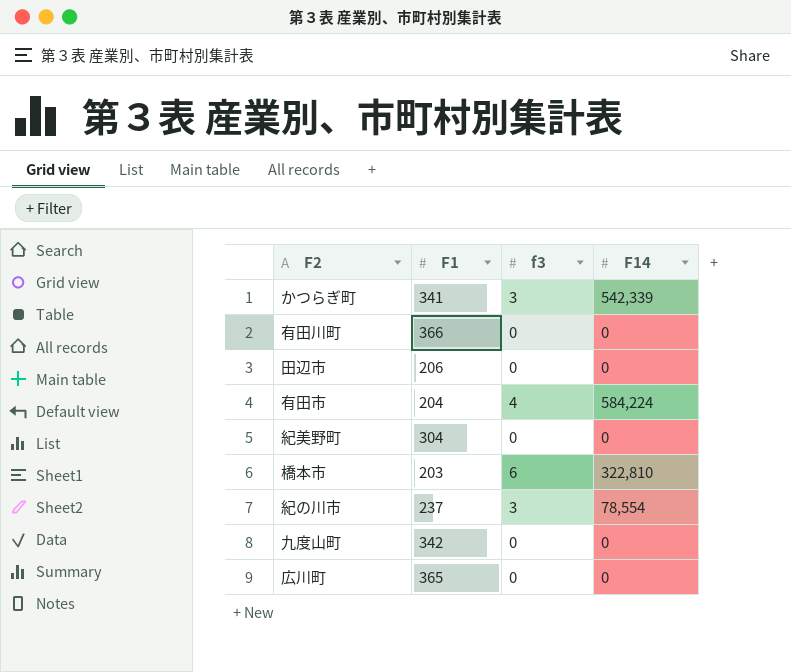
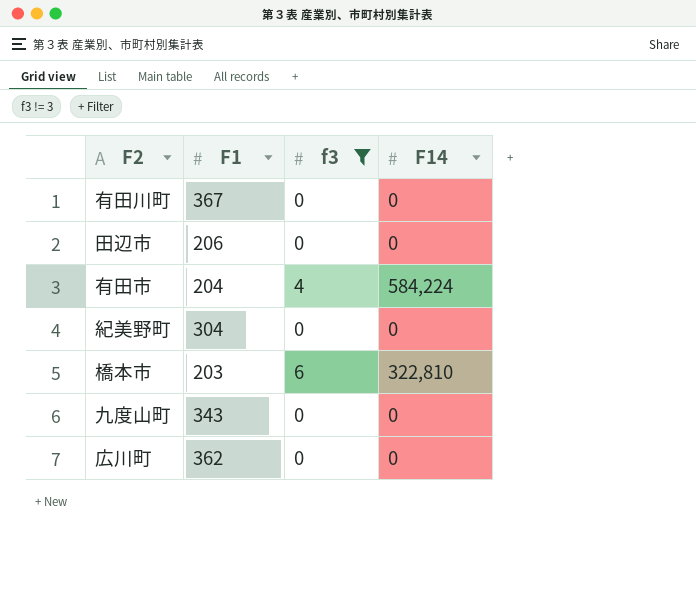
filter: none -> f3 != 3
有田川町 | F1: 366 -> 367
九度山町 | F1: 342 -> 343
広川町 | F1: 365 -> 362

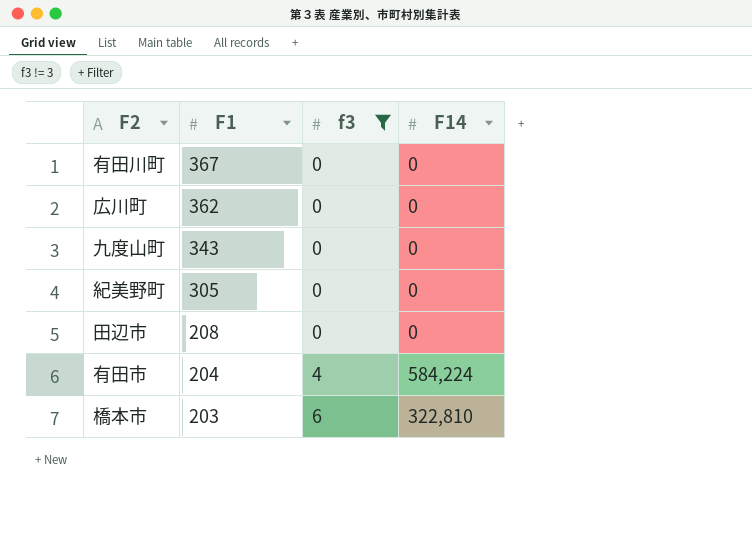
row order: none -> F1 descending
紀美野町 | F1: 304 -> 305
田辺市 | F1: 206 -> 208

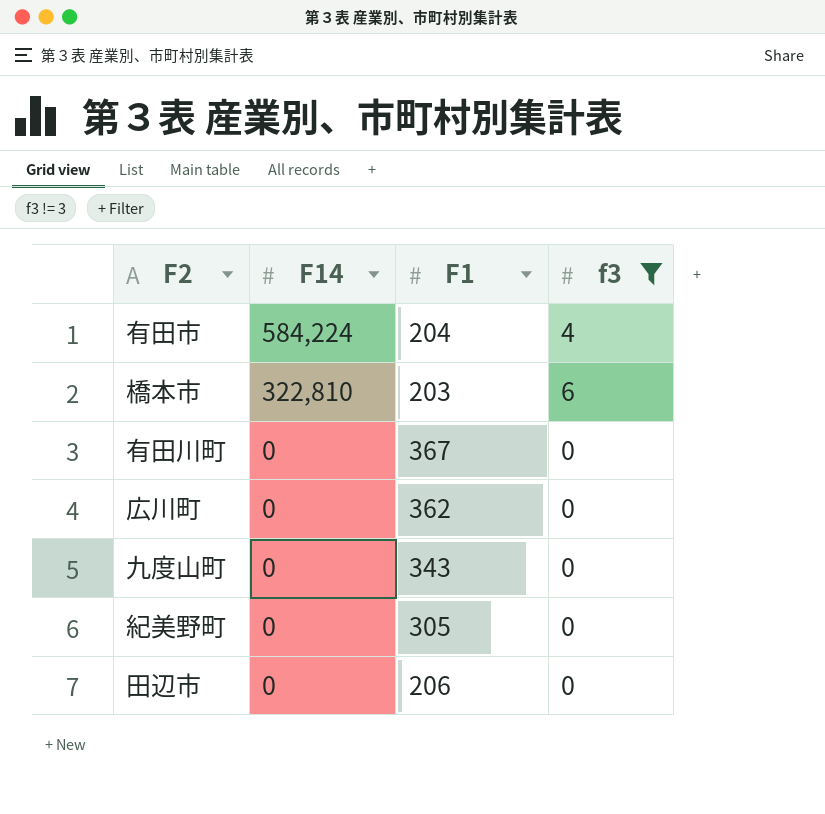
row order: F1 descending -> F14 descending
column F14 | position: 4 -> 2
田辺市 | F1: 208 -> 206

